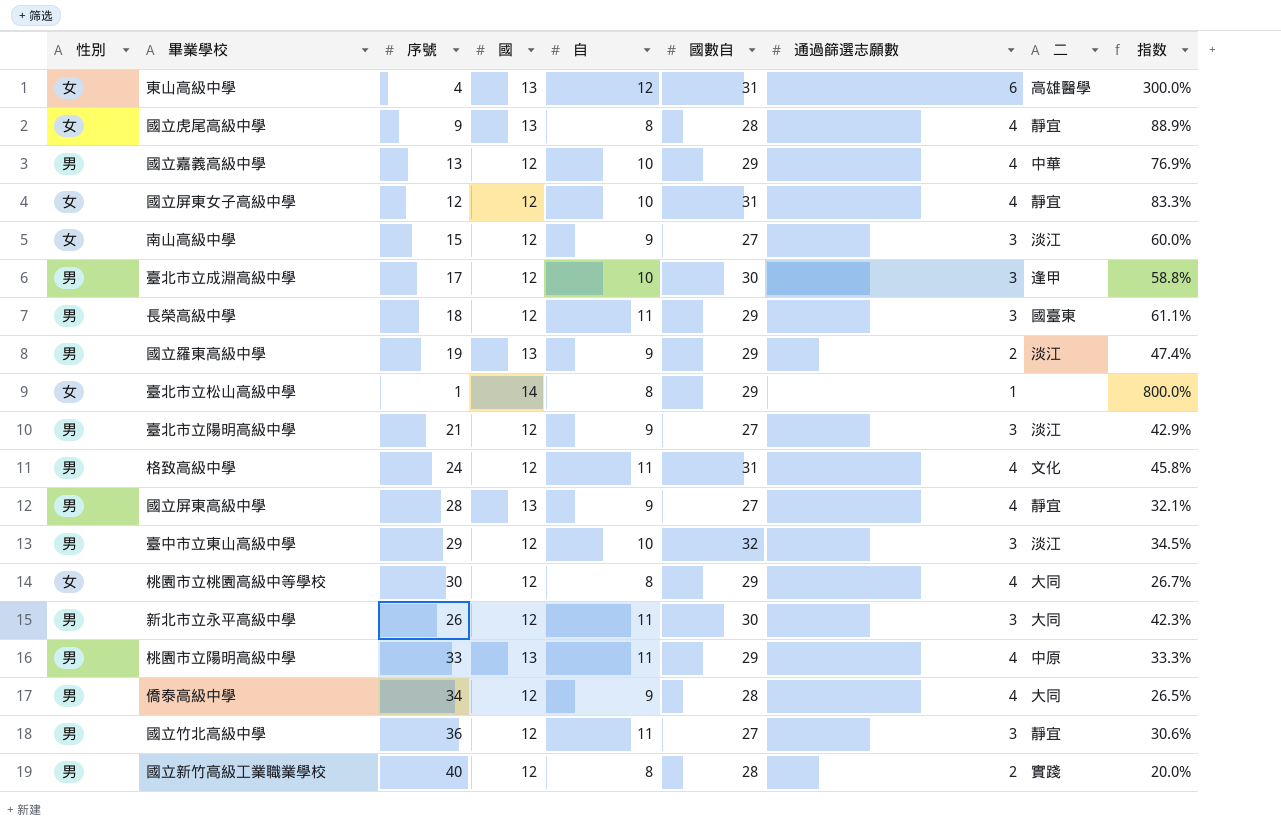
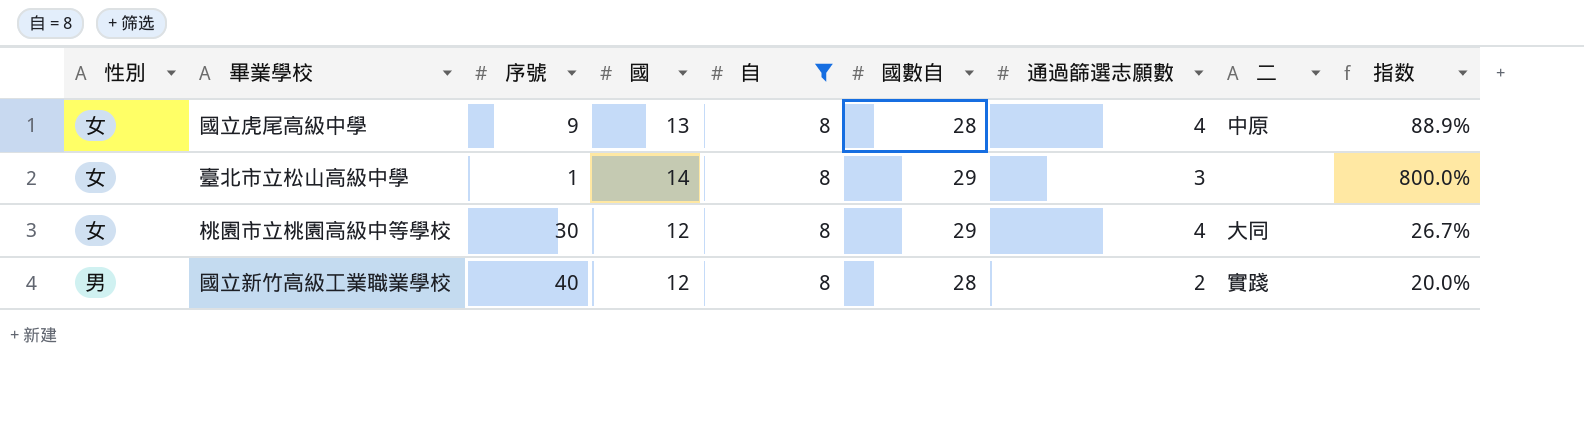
filter: none -> 自 = 8
國立虎尾高級中學 | 二: 靜宜 -> 中原
臺北市立松山高級中學 | 通過篩選志願數: 1 -> 3

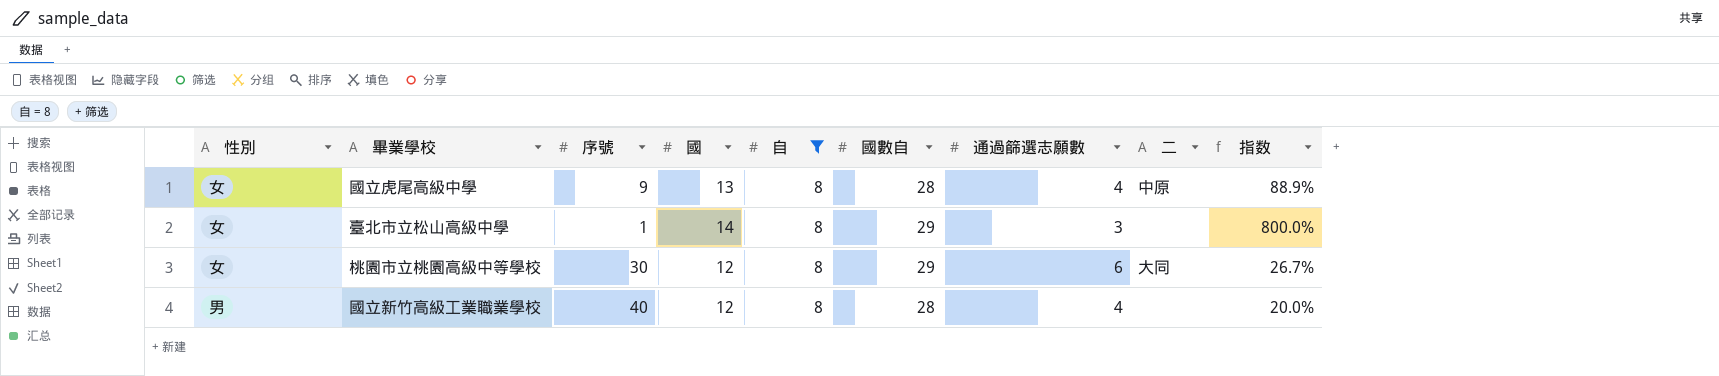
桃園市立桃園高級中等學校 | 通過篩選志願數: 4 -> 6
國立新竹高級工業職業學校 | 通過篩選志願數: 2 -> 4
國立新竹高級工業職業學校 | 二: 實踐 -> none

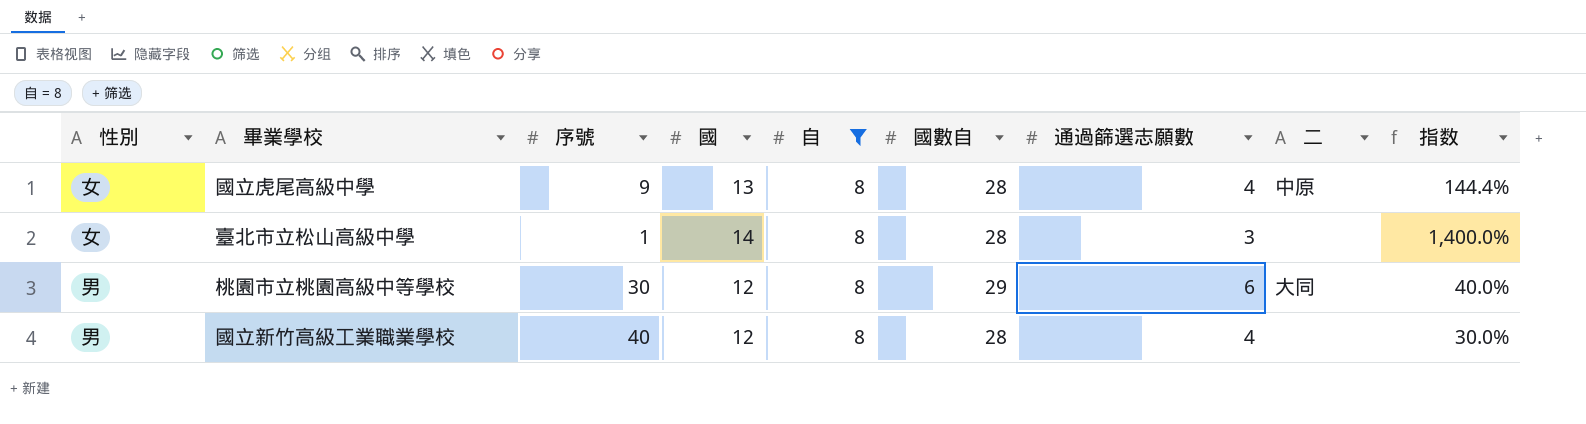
column 指数 | formula: [自] / [序號] -> [國] / [序號]
臺北市立松山高級中學 | 國數自: 29 -> 28
桃園市立桃園高級中等學校 | 性別: 女 -> 男

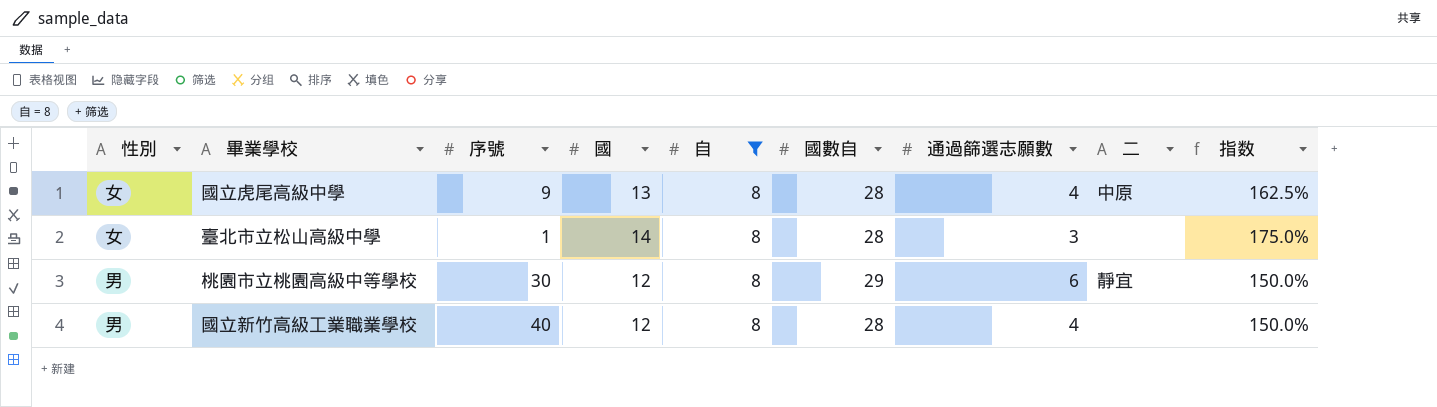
column 指数 | formula: [國] / [序號] -> [國] / [自]
桃園市立桃園高級中等學校 | 二: 大同 -> 靜宜

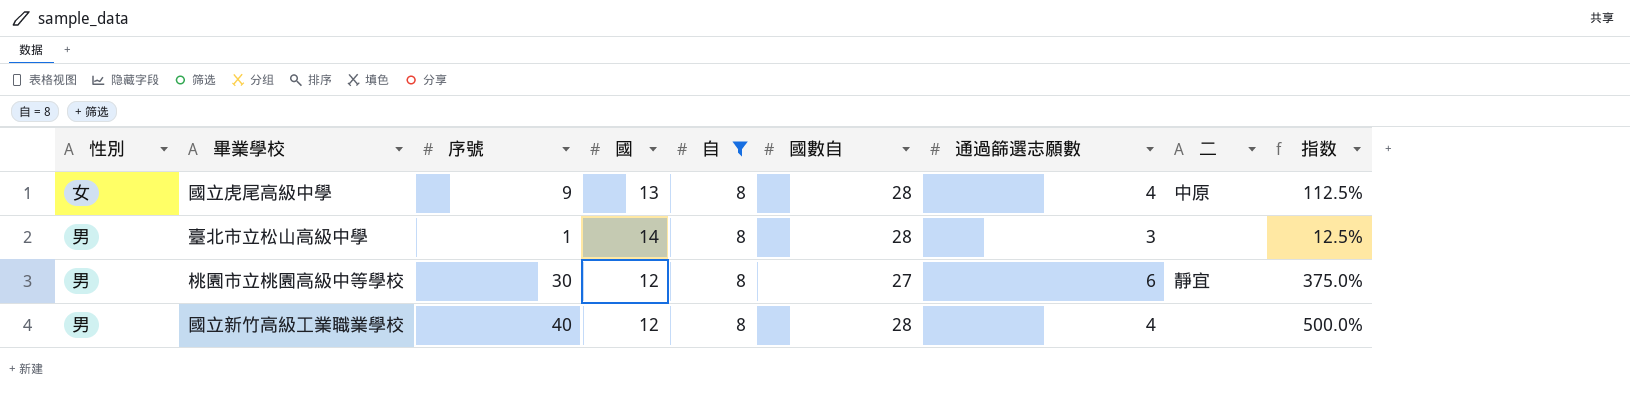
column 指数 | formula: [國] / [自] -> [序號] / [自]
臺北市立松山高級中學 | 性別: 女 -> 男
桃園市立桃園高級中等學校 | 國數自: 29 -> 27

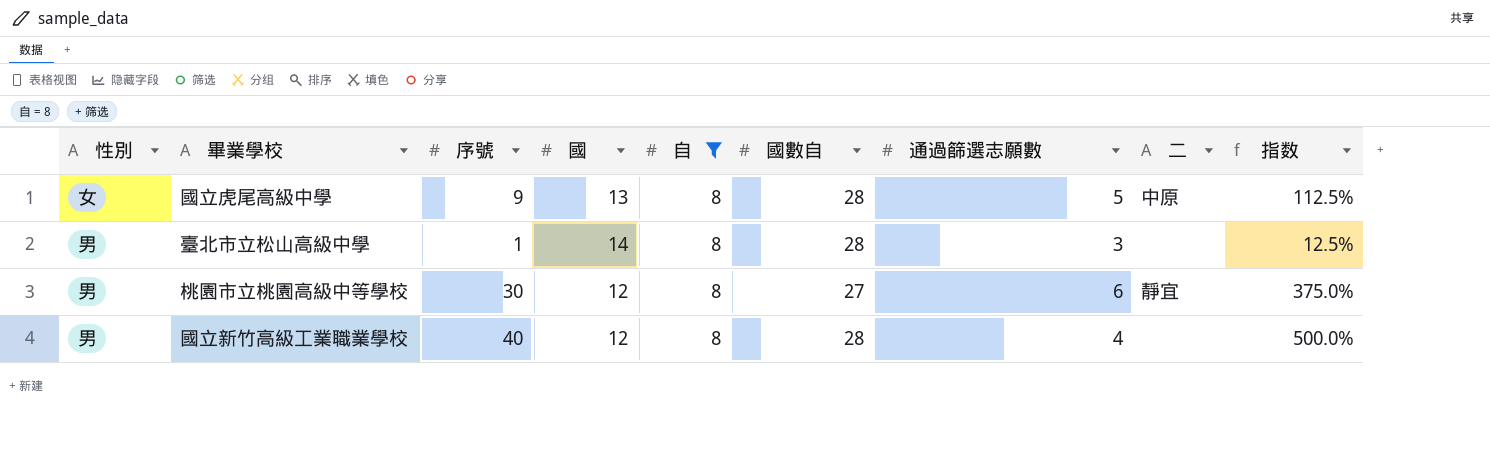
國立虎尾高級中學 | 通過篩選志願數: 4 -> 5

